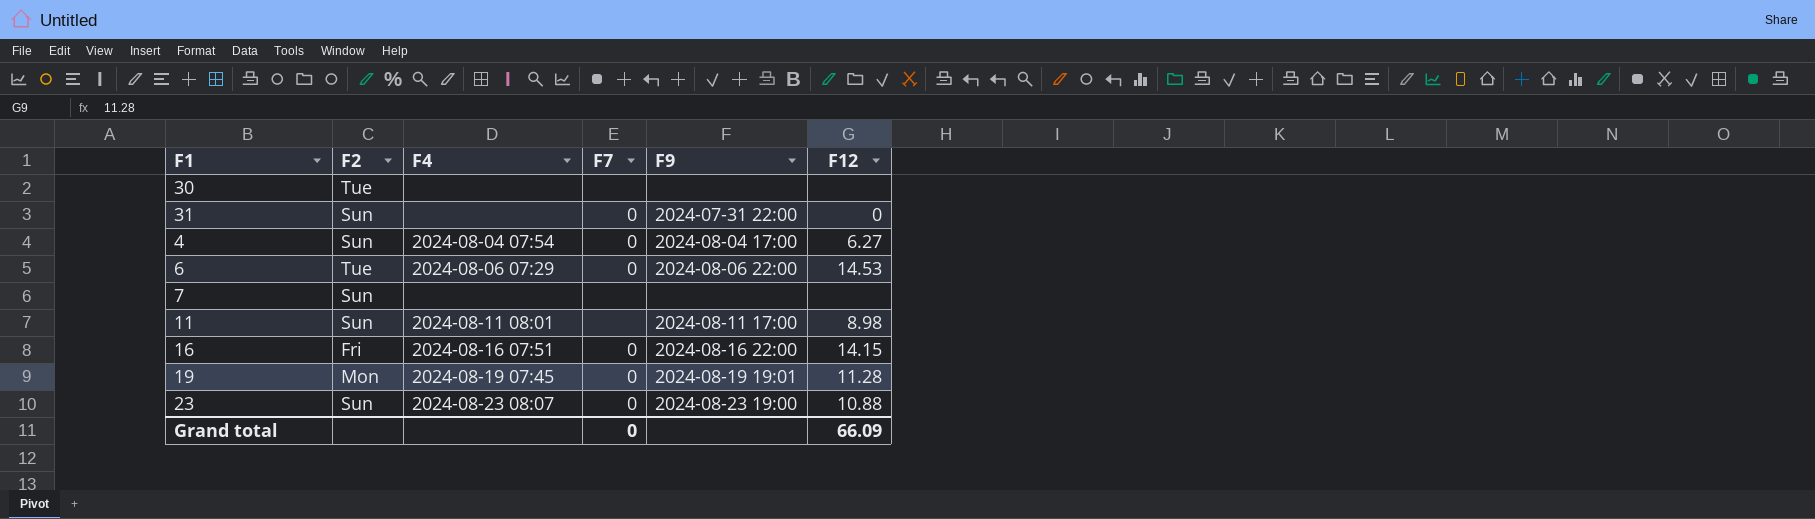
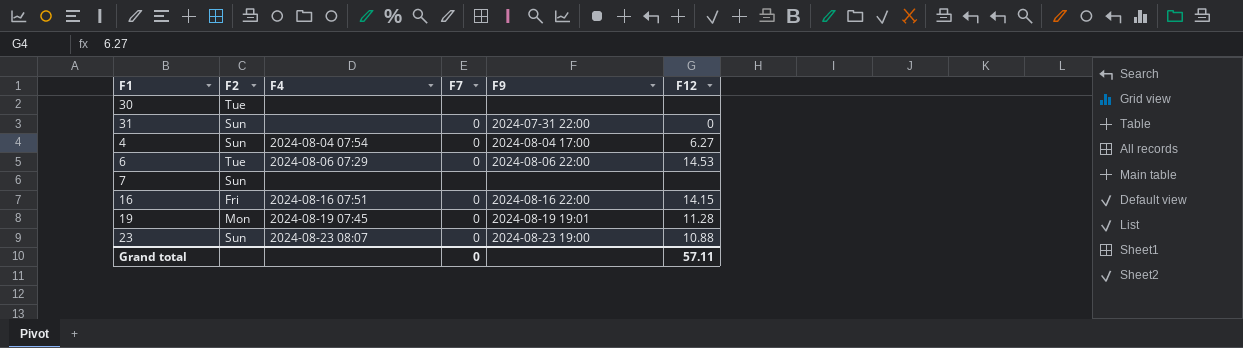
row 11: Sun | 2024-08-11 08:01 | none | 2024-08-11 17:00 | 8.98 -> none
Grand total | F12: 66.09 -> 57.11

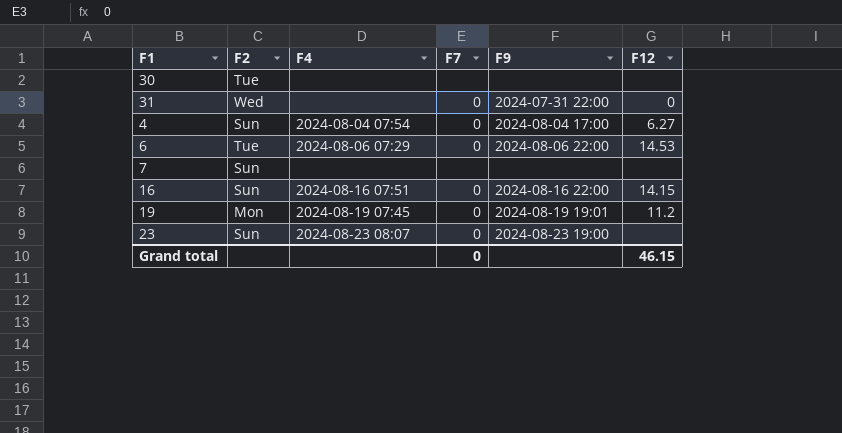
31 | F2: Sun -> Wed
16 | F2: Fri -> Sun
19 | F12: 11.28 -> 11.2
23 | F12: 10.88 -> none
Grand total | F12: 57.11 -> 46.15

